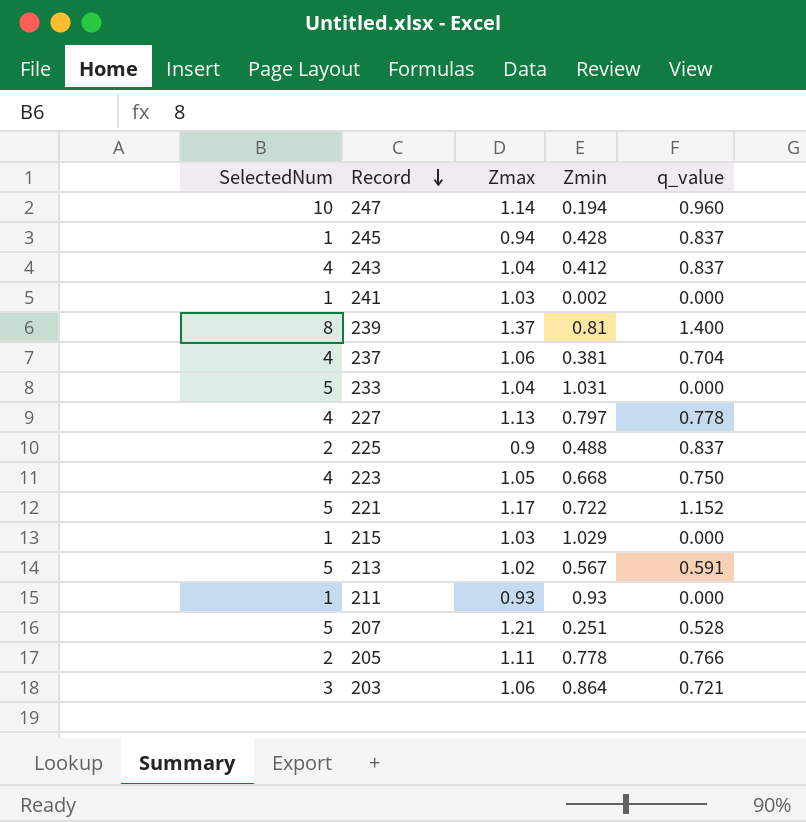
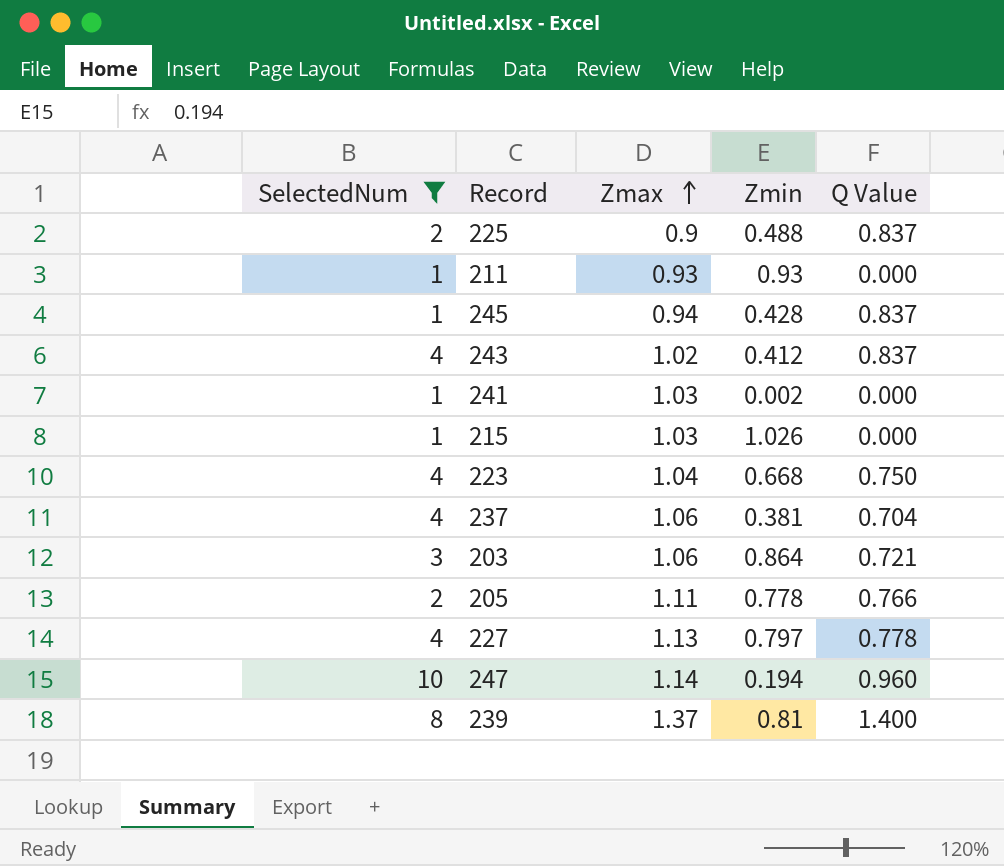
filter: none -> SelectedNum != 5
row order: Record descending -> Zmax ascending
column name: q_value -> Q Value
243 | Zmax: 1.04 -> 1.02
215 | Zmin: 1.029 -> 1.026
223 | Zmax: 1.05 -> 1.04

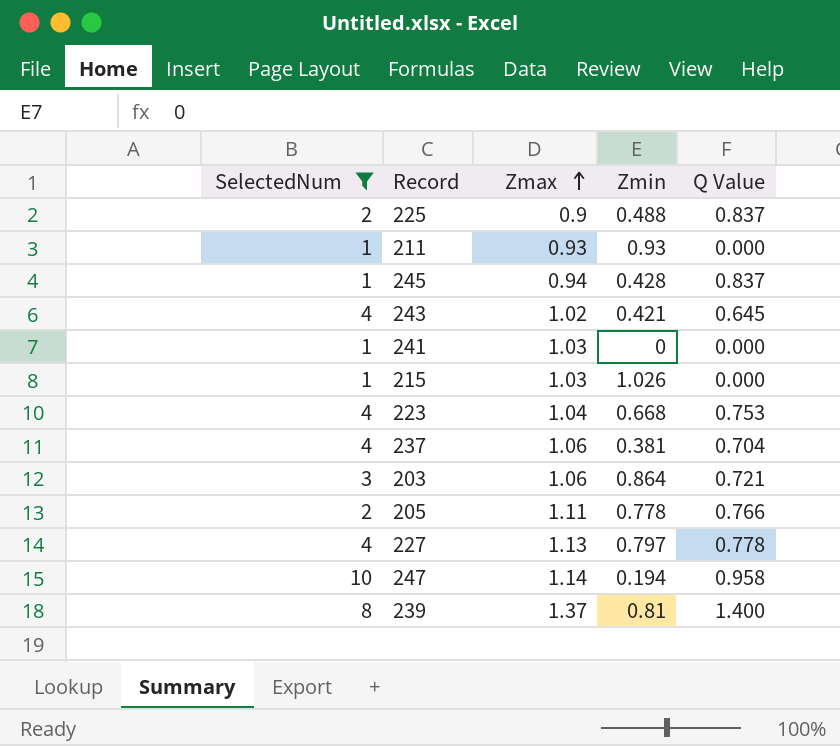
243 | Zmin: 0.412 -> 0.421
243 | Q Value: 0.837 -> 0.645
241 | Zmin: 0.002 -> 0
223 | Q Value: 0.750 -> 0.753
247 | Q Value: 0.960 -> 0.958

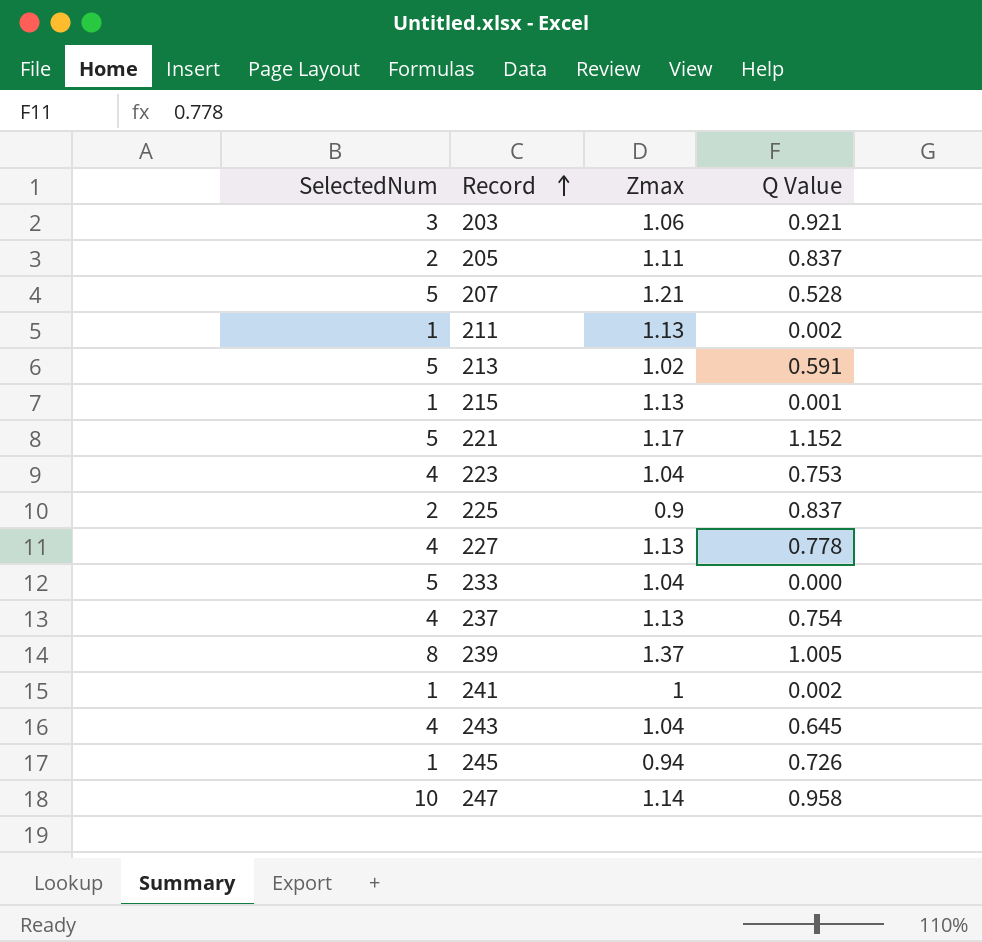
filter: SelectedNum != 5 -> none
row order: Zmax ascending -> Record ascending
column Zmin | position: 4 -> none
203 | Q Value: 0.721 -> 0.921
205 | Q Value: 0.766 -> 0.837
211 | Zmax: 0.93 -> 1.13
211 | Q Value: 0.000 -> 0.002
215 | Zmax: 1.03 -> 1.13
215 | Q Value: 0.000 -> 0.001
237 | Zmax: 1.06 -> 1.13
237 | Q Value: 0.704 -> 0.754
239 | Q Value: 1.400 -> 1.005
241 | Zmax: 1.03 -> 1
241 | Q Value: 0.000 -> 0.002
243 | Zmax: 1.02 -> 1.04
245 | Q Value: 0.837 -> 0.726

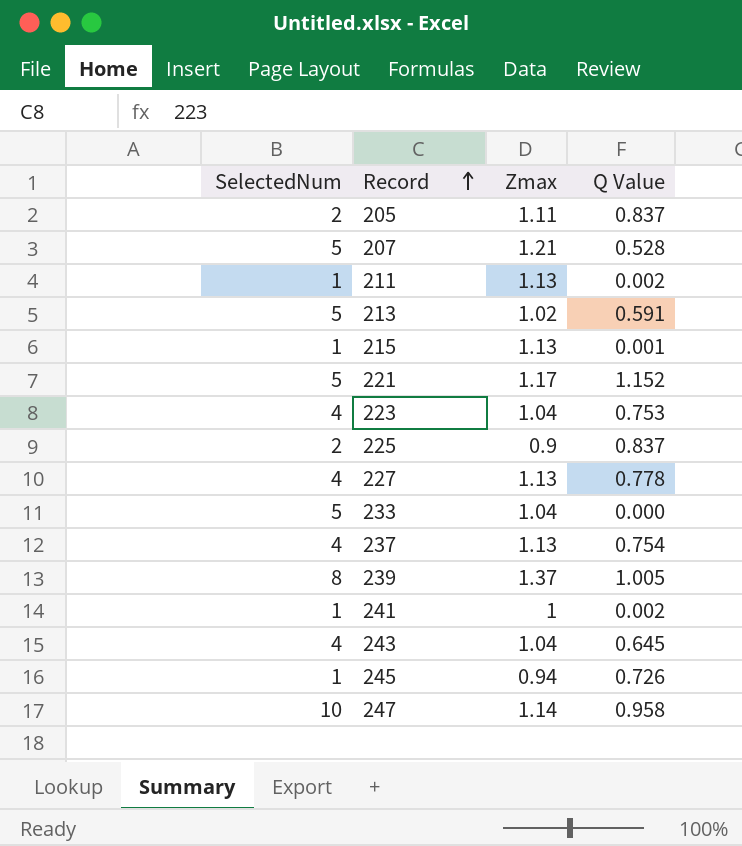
row 203: 3 | 1.06 | 0.921 -> none

